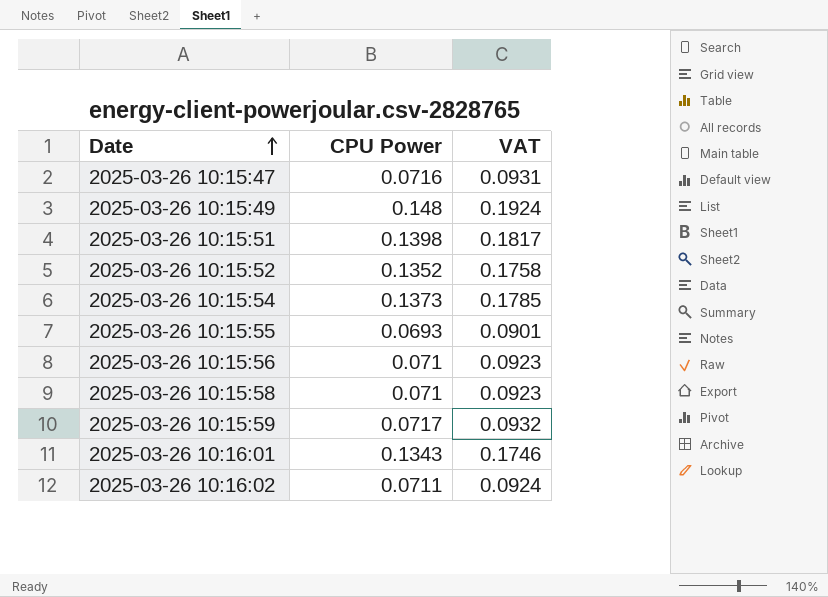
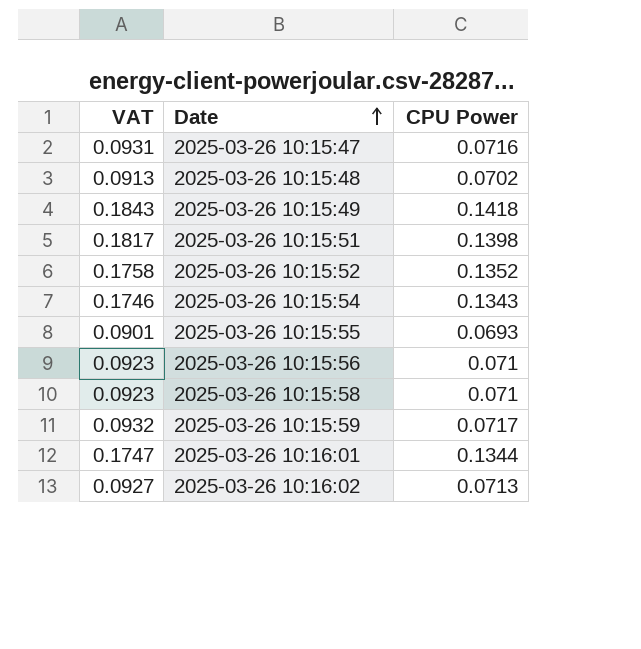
column VAT | position: 3 -> 1
row 2025-03-26 10:15:48: none -> 0.0913 | 0.0702
2025-03-26 10:15:49 | VAT: 0.1924 -> 0.1843
2025-03-26 10:15:49 | CPU Power: 0.148 -> 0.1418
2025-03-26 10:15:54 | VAT: 0.1785 -> 0.1746
2025-03-26 10:15:54 | CPU Power: 0.1373 -> 0.1343
2025-03-26 10:16:01 | VAT: 0.1746 -> 0.1747
2025-03-26 10:16:01 | CPU Power: 0.1343 -> 0.1344
2025-03-26 10:16:02 | VAT: 0.0924 -> 0.0927
2025-03-26 10:16:02 | CPU Power: 0.0711 -> 0.0713

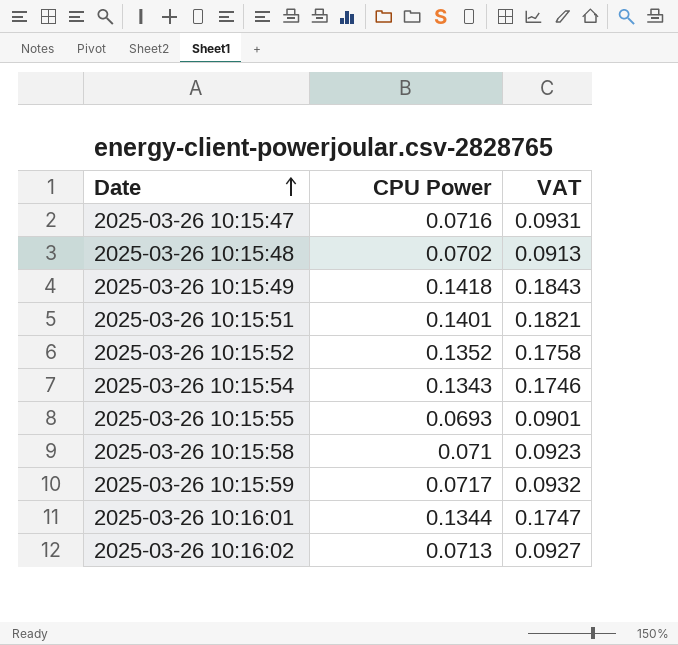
column VAT | position: 1 -> 3
row 2025-03-26 10:15:56: 0.0923 | 0.071 -> none
2025-03-26 10:15:51 | CPU Power: 0.1398 -> 0.1401
2025-03-26 10:15:51 | VAT: 0.1817 -> 0.1821

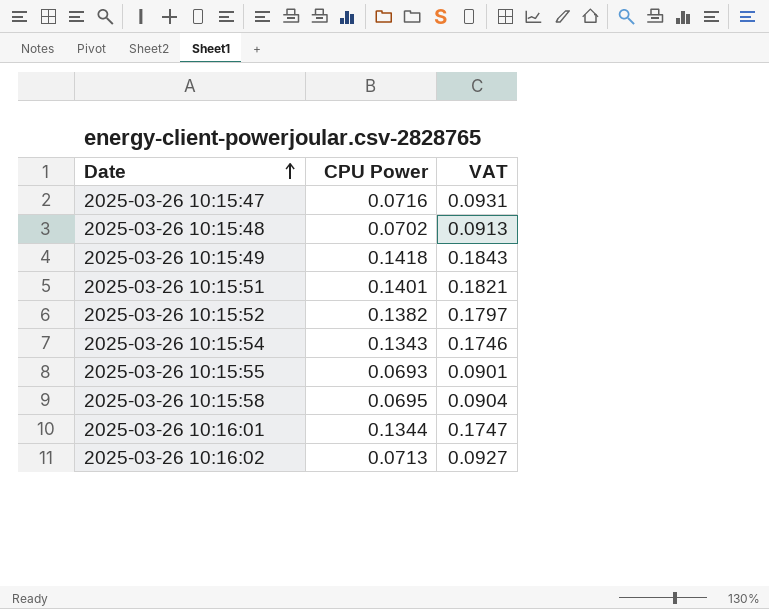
row 2025-03-26 10:15:59: 0.0717 | 0.0932 -> none
2025-03-26 10:15:52 | CPU Power: 0.1352 -> 0.1382
2025-03-26 10:15:52 | VAT: 0.1758 -> 0.1797
2025-03-26 10:15:58 | CPU Power: 0.071 -> 0.0695
2025-03-26 10:15:58 | VAT: 0.0923 -> 0.0904

